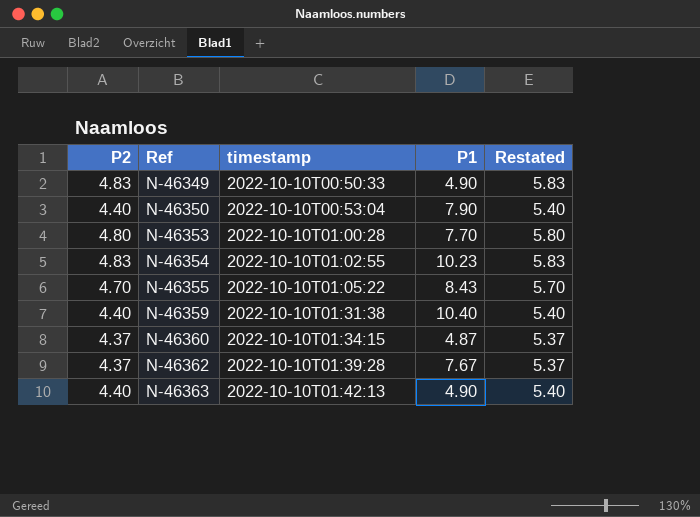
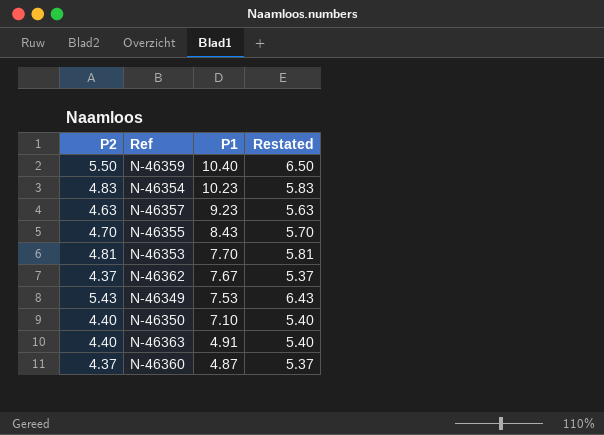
row order: Ref ascending -> P1 descending
column timestamp | position: 3 -> none
N-46359 | P2: 4.40 -> 5.50
N-46359 | Restated: 5.40 -> 6.50
row N-46357: none -> 4.63 | 9.23 | 5.63
N-46353 | P2: 4.80 -> 4.81
N-46353 | Restated: 5.80 -> 5.81
N-46349 | P2: 4.83 -> 5.43
N-46349 | P1: 4.90 -> 7.53
N-46349 | Restated: 5.83 -> 6.43
N-46350 | P1: 7.90 -> 7.10
N-46363 | P1: 4.90 -> 4.91

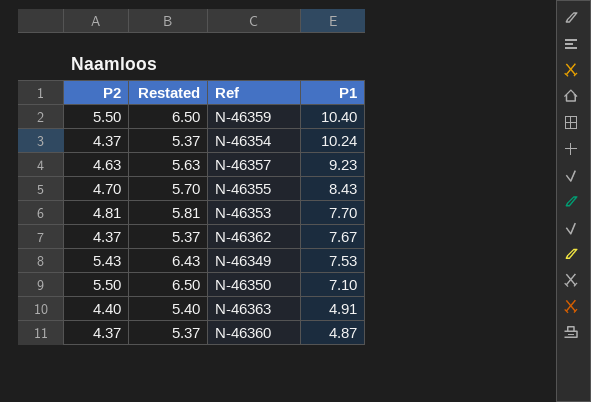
column Restated | position: 4 -> 2
N-46354 | P2: 4.83 -> 4.37
N-46354 | Restated: 5.83 -> 5.37
N-46354 | P1: 10.23 -> 10.24
N-46350 | P2: 4.40 -> 5.50
N-46350 | Restated: 5.40 -> 6.50

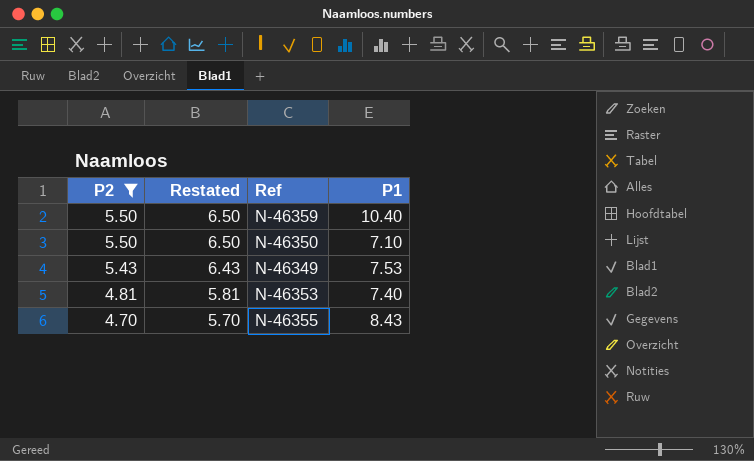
filter: none -> P2 >= 4.70
row order: P1 descending -> P2 descending
N-46353 | P1: 7.70 -> 7.40

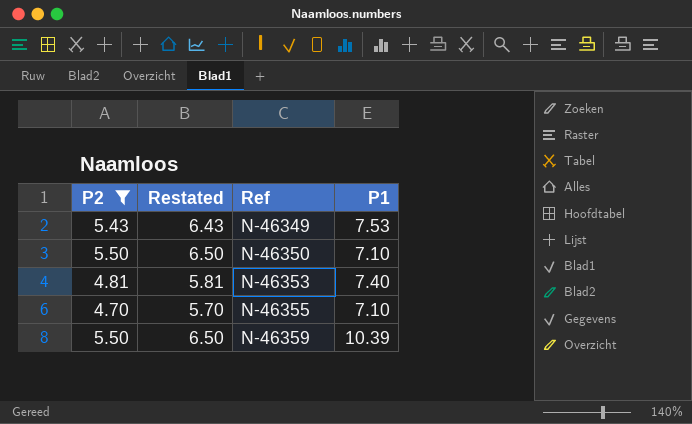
row order: P2 descending -> Ref ascending
N-46355 | P1: 8.43 -> 7.10
N-46359 | P1: 10.40 -> 10.39

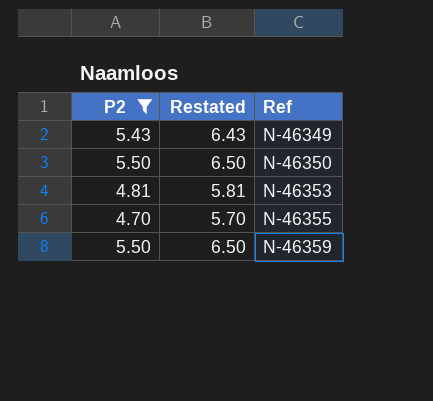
column P1 | position: 4 -> none

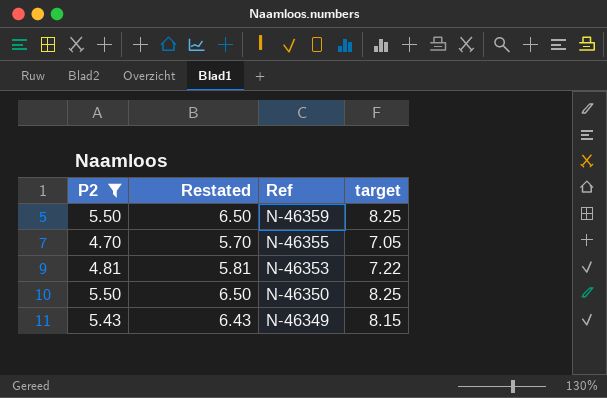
row order: Ref ascending -> Ref descending
column target | formula: none -> [P2] * 1.5

